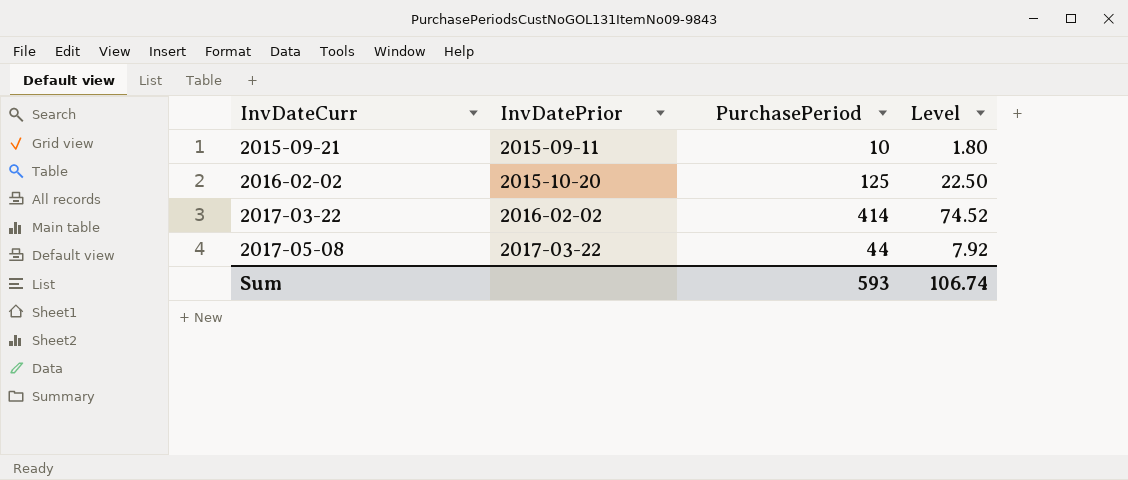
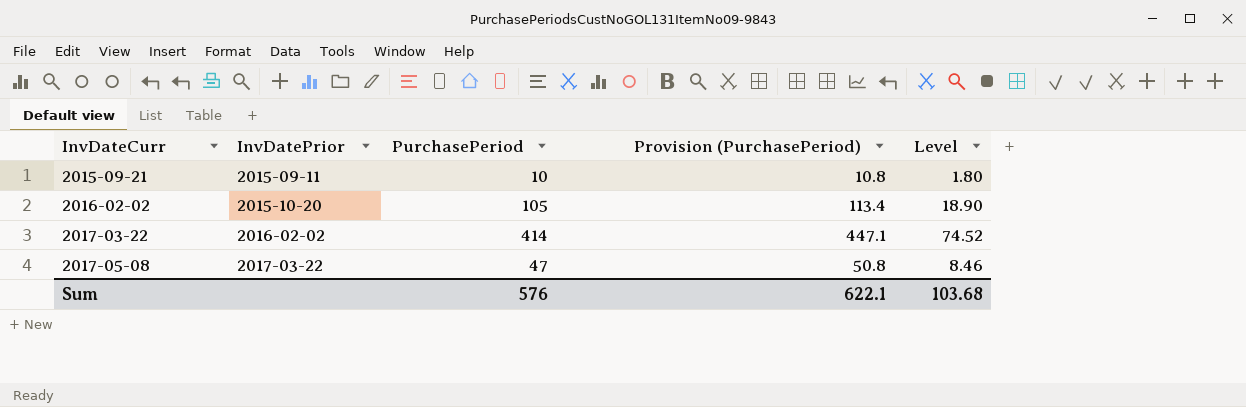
column Provision (PurchasePeriod) | formula: none -> [PurchasePeriod] * 1.08
2016-02-02 | PurchasePeriod: 125 -> 105
2016-02-02 | Level: 22.50 -> 18.90
2017-05-08 | PurchasePeriod: 44 -> 47
2017-05-08 | Level: 7.92 -> 8.46
Sum | PurchasePeriod: 593 -> 576
Sum | Level: 106.74 -> 103.68

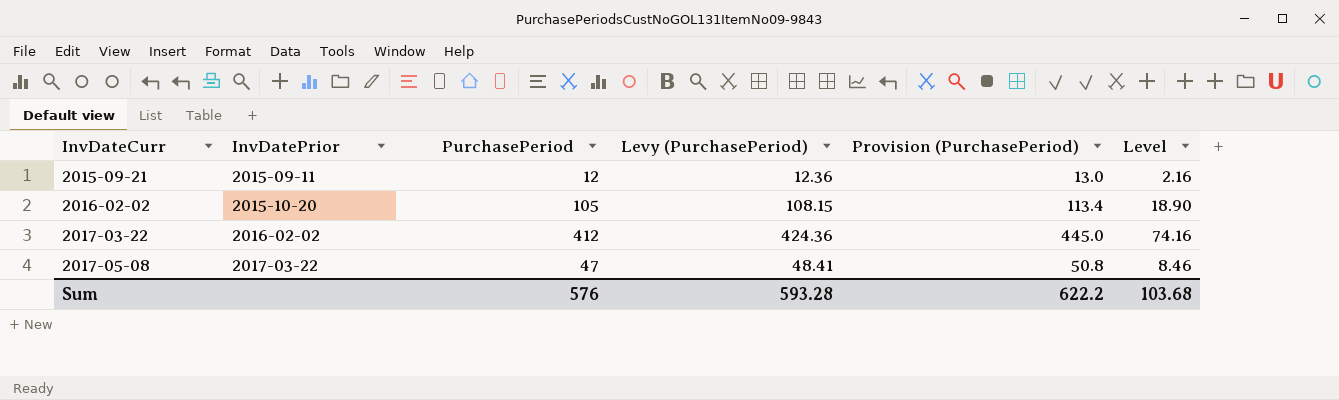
column Levy (PurchasePeriod) | formula: none -> [PurchasePeriod] * 1.03
2015-09-21 | PurchasePeriod: 10 -> 12
2015-09-21 | Provision (PurchasePeriod): 10.8 -> 13.0
2015-09-21 | Level: 1.80 -> 2.16
2017-03-22 | PurchasePeriod: 414 -> 412
2017-03-22 | Provision (PurchasePeriod): 447.1 -> 445.0
2017-03-22 | Level: 74.52 -> 74.16
Sum | Provision (PurchasePeriod): 622.1 -> 622.2

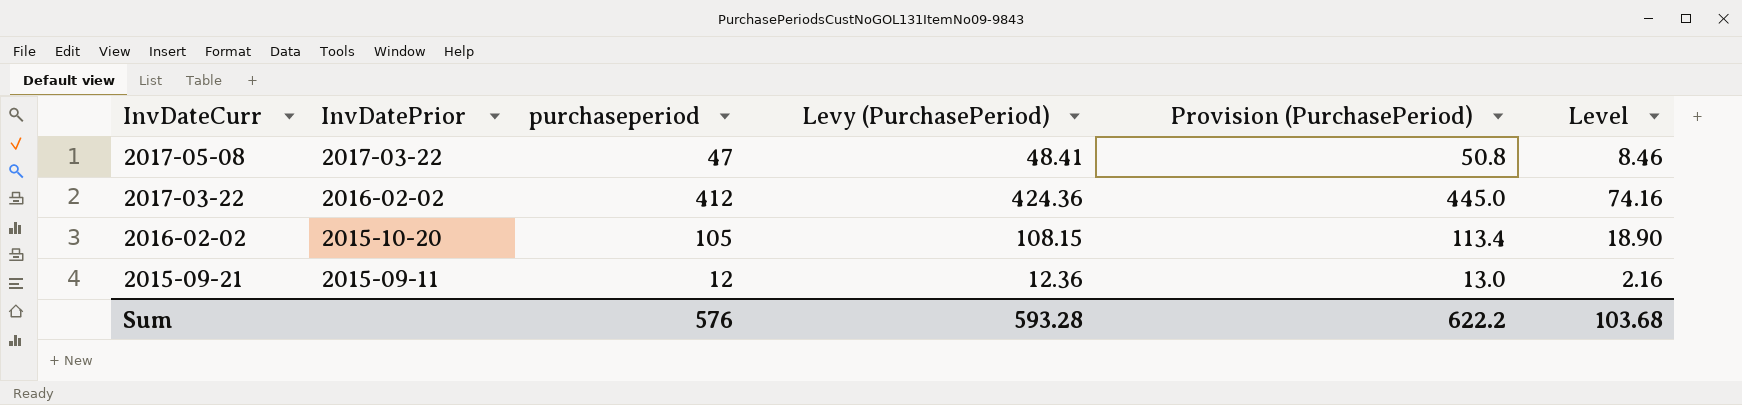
row order: InvDateCurr ascending -> InvDateCurr descending
column name: PurchasePeriod -> purchaseperiod

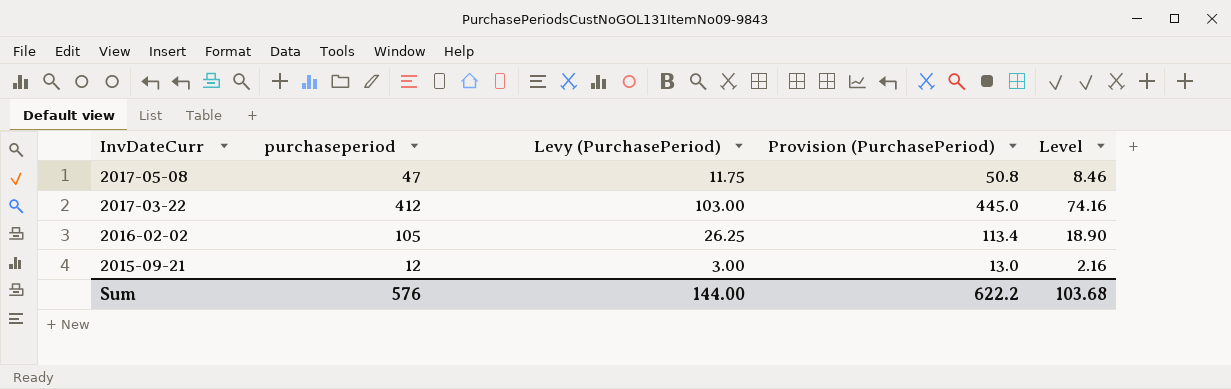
column InvDatePrior | position: 2 -> none
column Levy (PurchasePeriod) | formula: [purchaseperiod] * 1.03 -> [purchaseperiod] * 0.25
Sum | Levy (PurchasePeriod): 593.28 -> 144.00

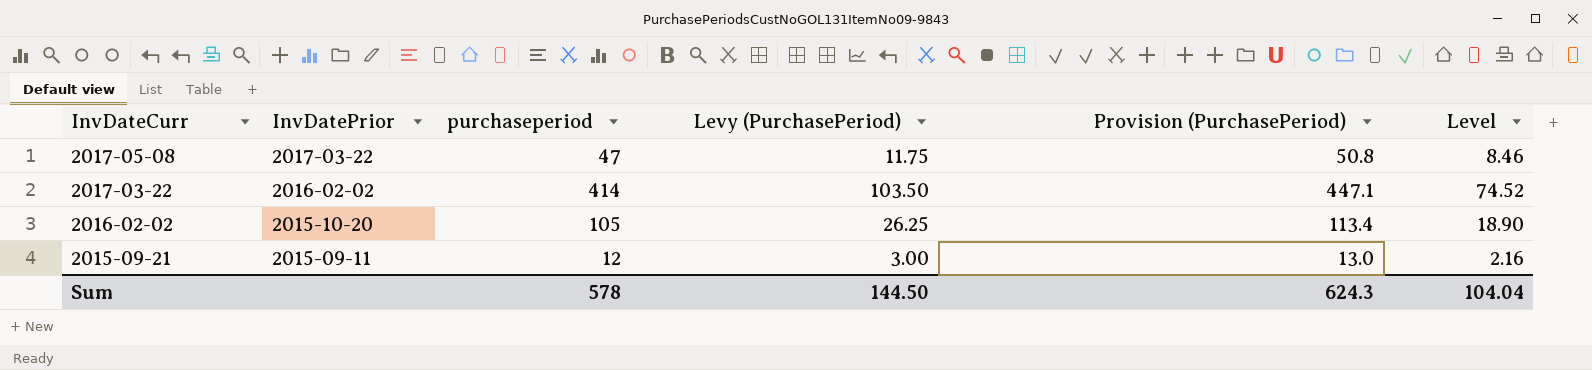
column InvDatePrior | position: none -> 2
2017-03-22 | purchaseperiod: 412 -> 414
2017-03-22 | Levy (PurchasePeriod): 103.00 -> 103.50
2017-03-22 | Provision (PurchasePeriod): 445.0 -> 447.1
2017-03-22 | Level: 74.16 -> 74.52
Sum | purchaseperiod: 576 -> 578
Sum | Levy (PurchasePeriod): 144.00 -> 144.50
Sum | Provision (PurchasePeriod): 622.2 -> 624.3
Sum | Level: 103.68 -> 104.04

